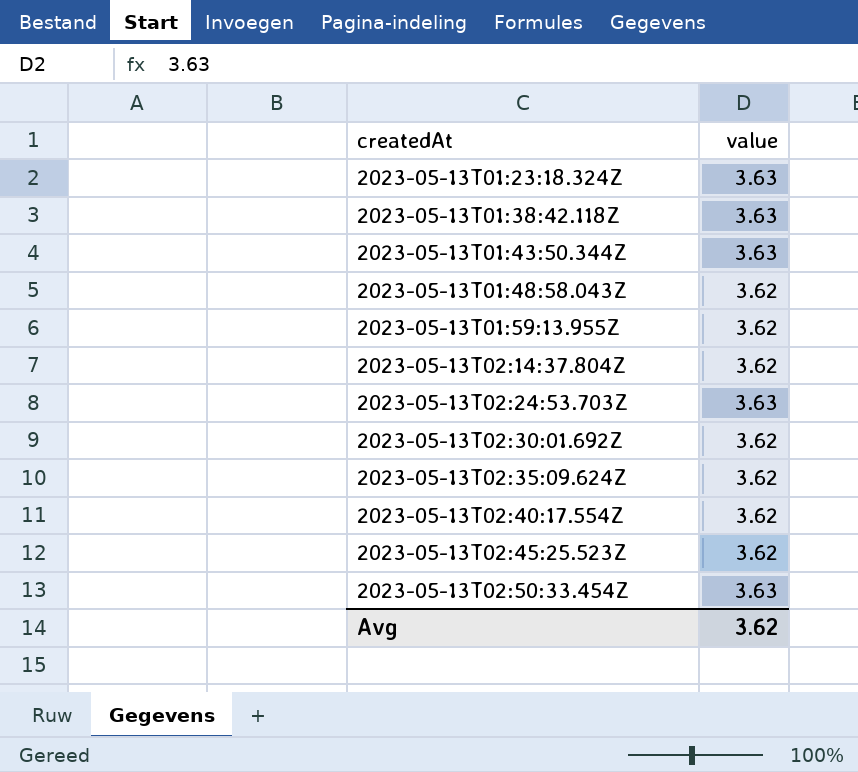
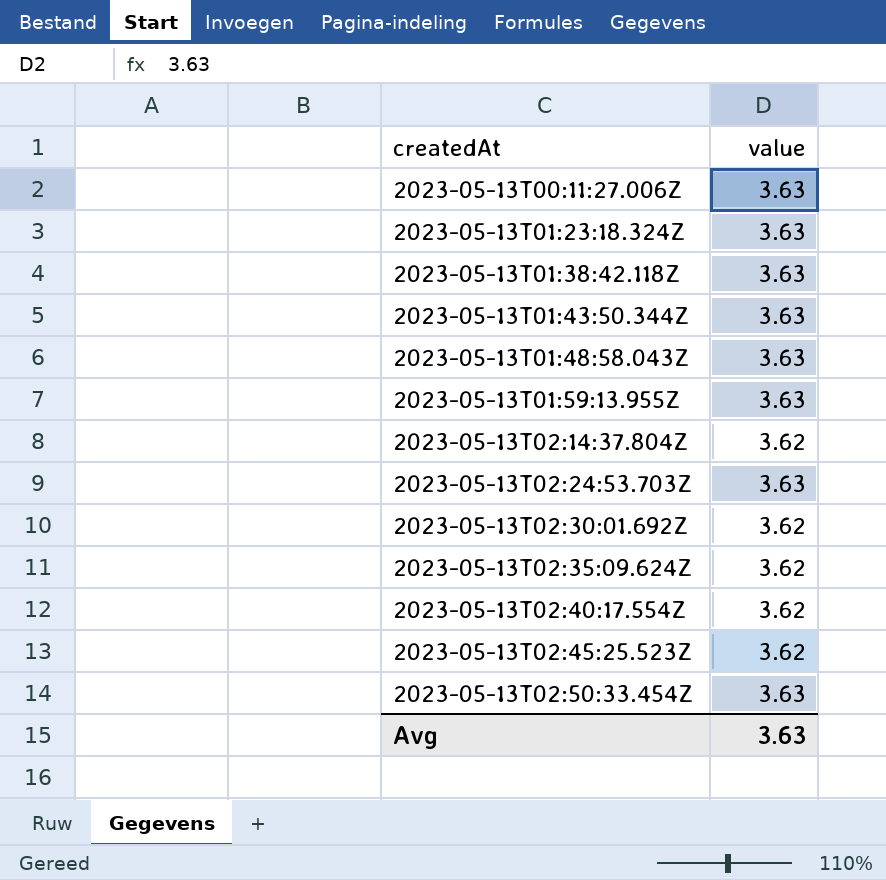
row 2023-05-13T00:11:27.006Z: none -> 3.63
2023-05-13T01:48:58.043Z | value: 3.62 -> 3.63
2023-05-13T01:59:13.955Z | value: 3.62 -> 3.63
Avg | value: 3.62 -> 3.63

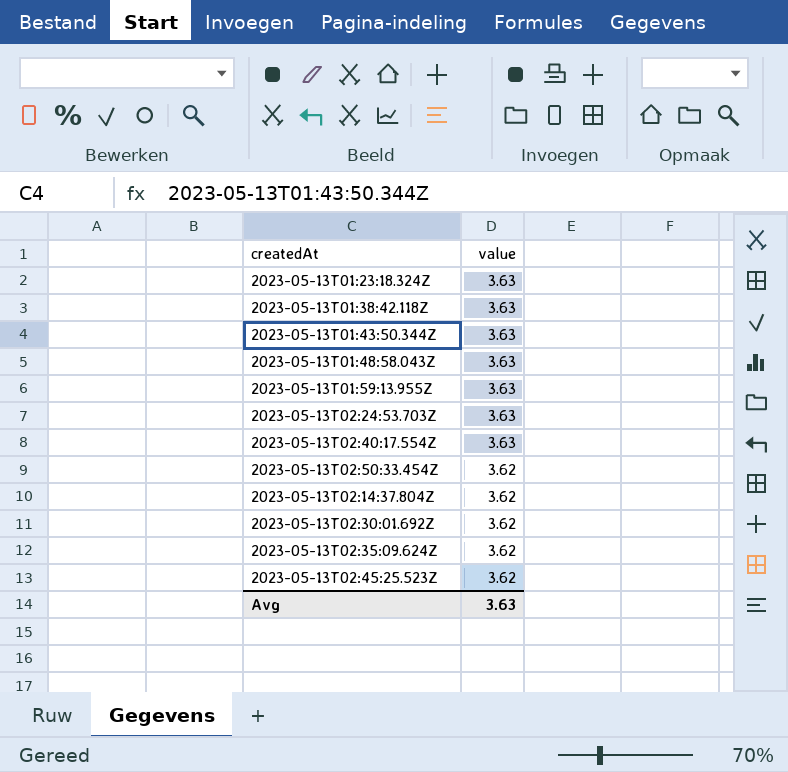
row order: createdAt ascending -> value descending
row 2023-05-13T00:11:27.006Z: 3.63 -> none
2023-05-13T02:40:17.554Z | value: 3.62 -> 3.63
2023-05-13T02:50:33.454Z | value: 3.63 -> 3.62

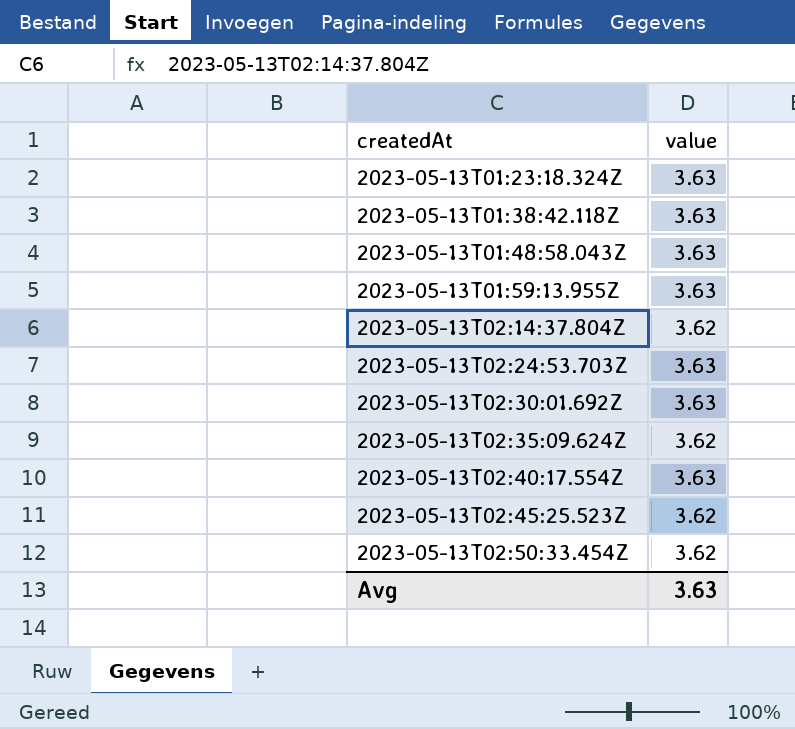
row order: value descending -> createdAt ascending
row 2023-05-13T01:43:50.344Z: 3.63 -> none
2023-05-13T02:30:01.692Z | value: 3.62 -> 3.63

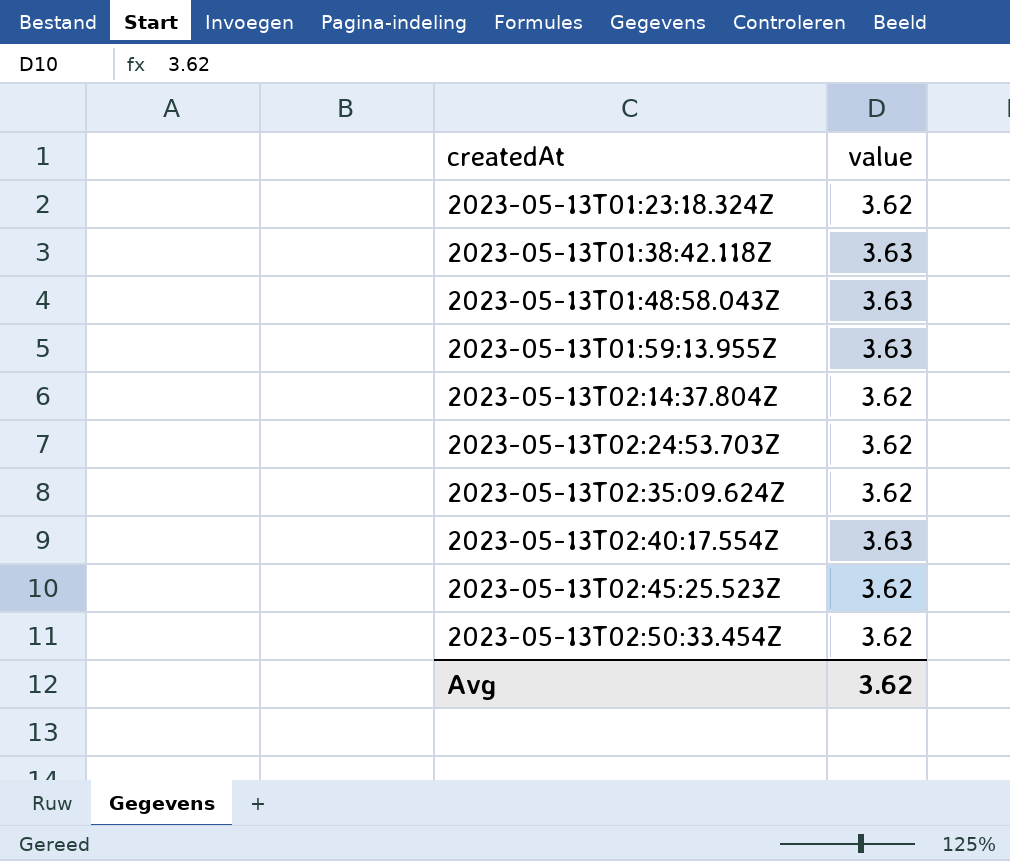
row 2023-05-13T02:30:01.692Z: 3.63 -> none
2023-05-13T01:23:18.324Z | value: 3.63 -> 3.62
2023-05-13T02:24:53.703Z | value: 3.63 -> 3.62
Avg | value: 3.63 -> 3.62

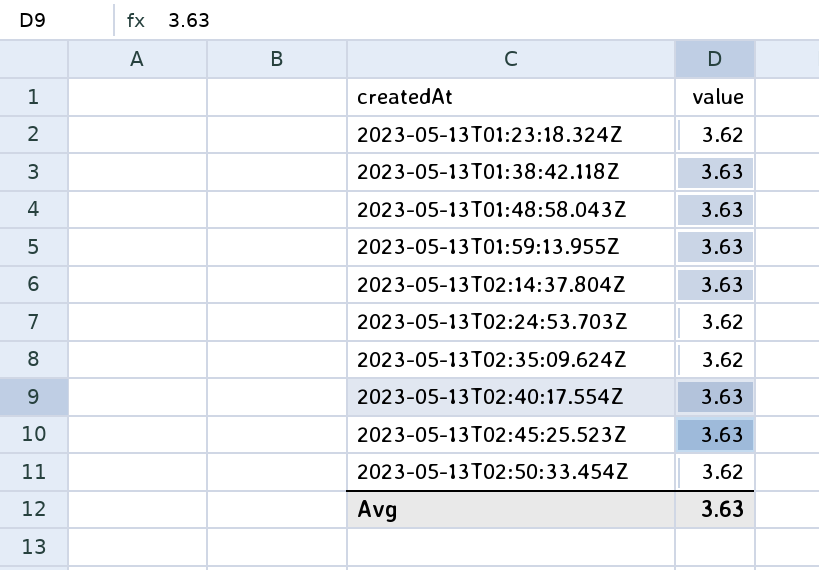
2023-05-13T02:14:37.804Z | value: 3.62 -> 3.63
2023-05-13T02:45:25.523Z | value: 3.62 -> 3.63
Avg | value: 3.62 -> 3.63

